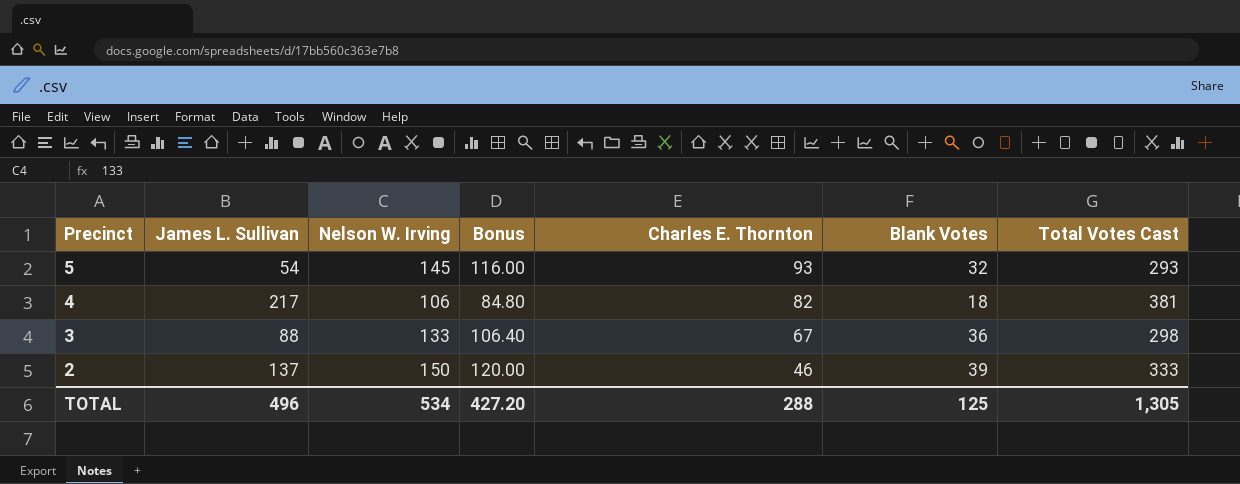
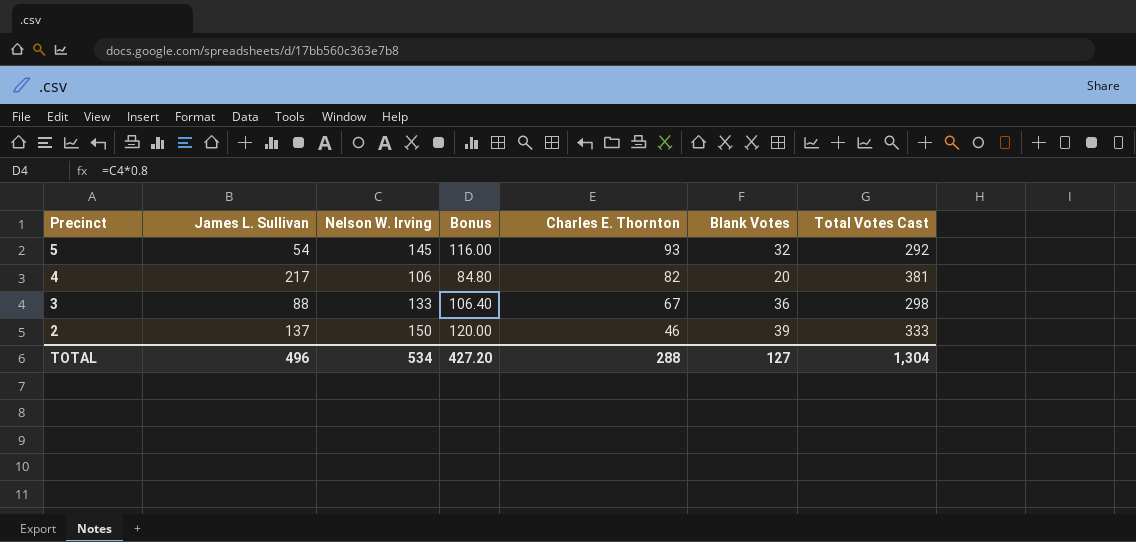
5 | Total Votes Cast: 293 -> 292
4 | Blank Votes: 18 -> 20
TOTAL | Blank Votes: 125 -> 127
TOTAL | Total Votes Cast: 1,305 -> 1,304

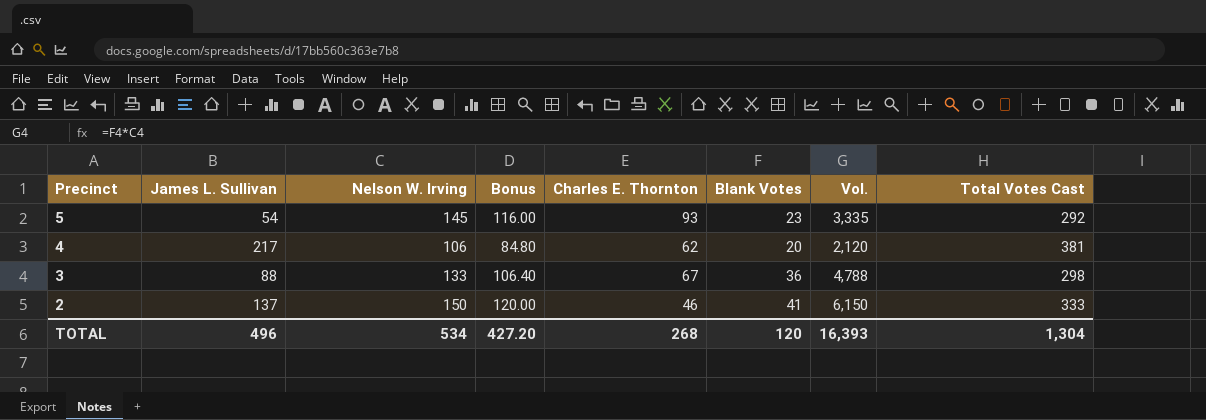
column Vol. | formula: none -> [Nelson W. Irving] * [Blank Votes]
5 | Blank Votes: 32 -> 23
4 | Charles E. Thornton: 82 -> 62
2 | Blank Votes: 39 -> 41
TOTAL | Charles E. Thornton: 288 -> 268
TOTAL | Blank Votes: 127 -> 120

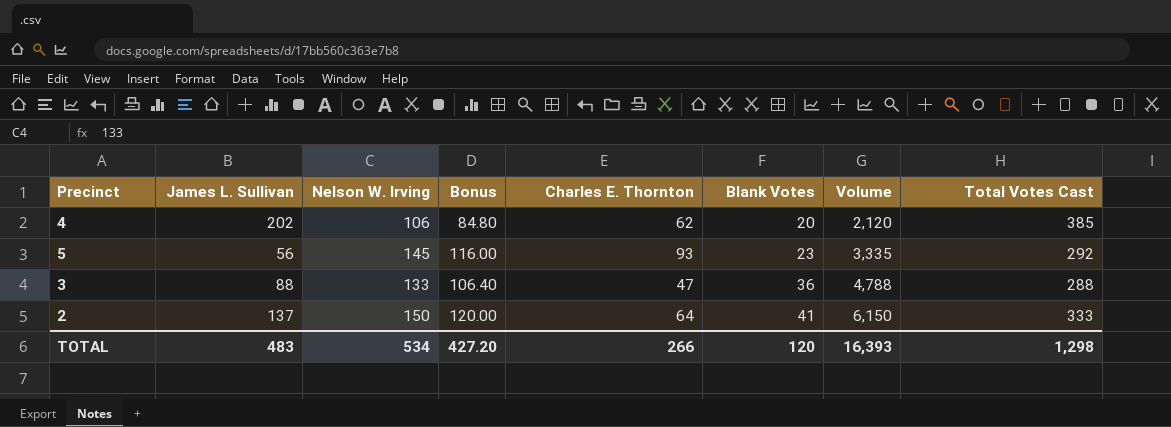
row order: Precinct descending -> Blank Votes ascending
column name: Vol. -> Volume
4 | James L. Sullivan: 217 -> 202
4 | Total Votes Cast: 381 -> 385
5 | James L. Sullivan: 54 -> 56
3 | Charles E. Thornton: 67 -> 47
3 | Total Votes Cast: 298 -> 288
2 | Charles E. Thornton: 46 -> 64
TOTAL | James L. Sullivan: 496 -> 483
TOTAL | Charles E. Thornton: 268 -> 266
TOTAL | Total Votes Cast: 1,304 -> 1,298

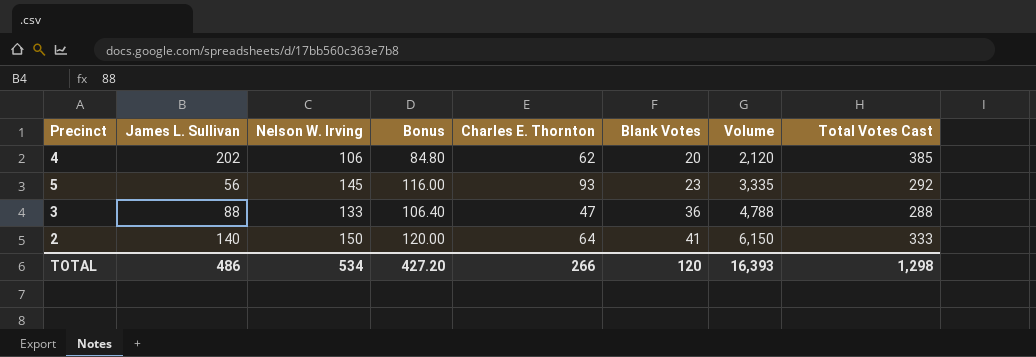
2 | James L. Sullivan: 137 -> 140
TOTAL | James L. Sullivan: 483 -> 486

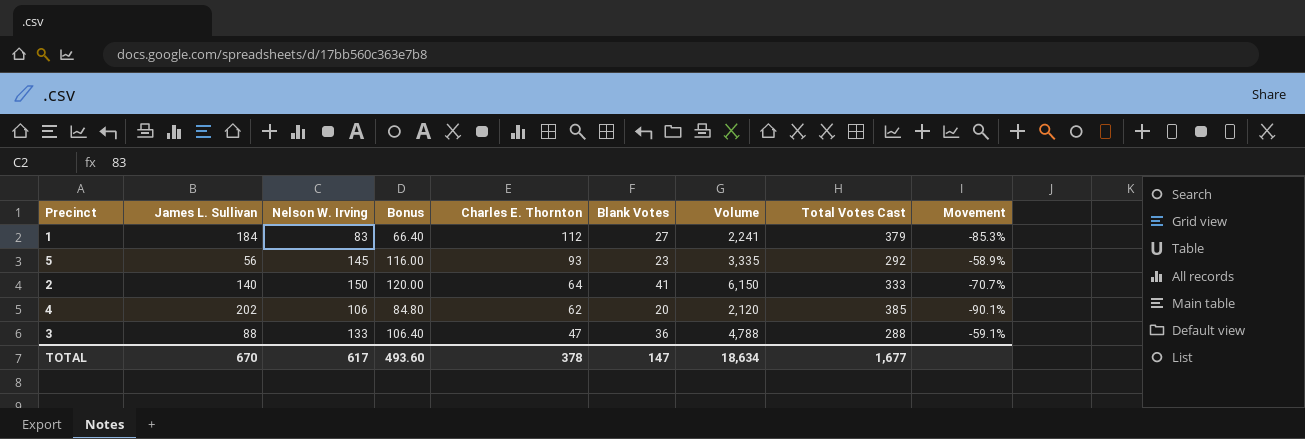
row order: Blank Votes ascending -> Charles E. Thornton descending
column Movement | formula: none -> ([Blank Votes] - [James L. Sullivan]) / [James L. Sullivan]
row 1: none -> 184 | 83 | 66.40 | 112 | 27 | 2,241 | 379 | -85.3%
TOTAL | James L. Sullivan: 486 -> 670
TOTAL | Nelson W. Irving: 534 -> 617
TOTAL | Bonus: 427.20 -> 493.60
TOTAL | Charles E. Thornton: 266 -> 378
TOTAL | Blank Votes: 120 -> 147
TOTAL | Volume: 16,393 -> 18,634
TOTAL | Total Votes Cast: 1,298 -> 1,677

